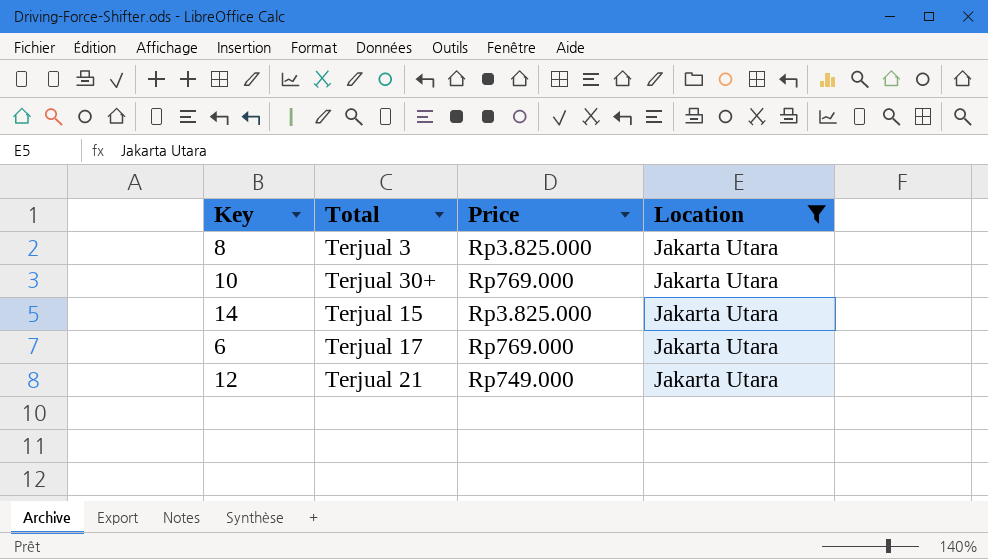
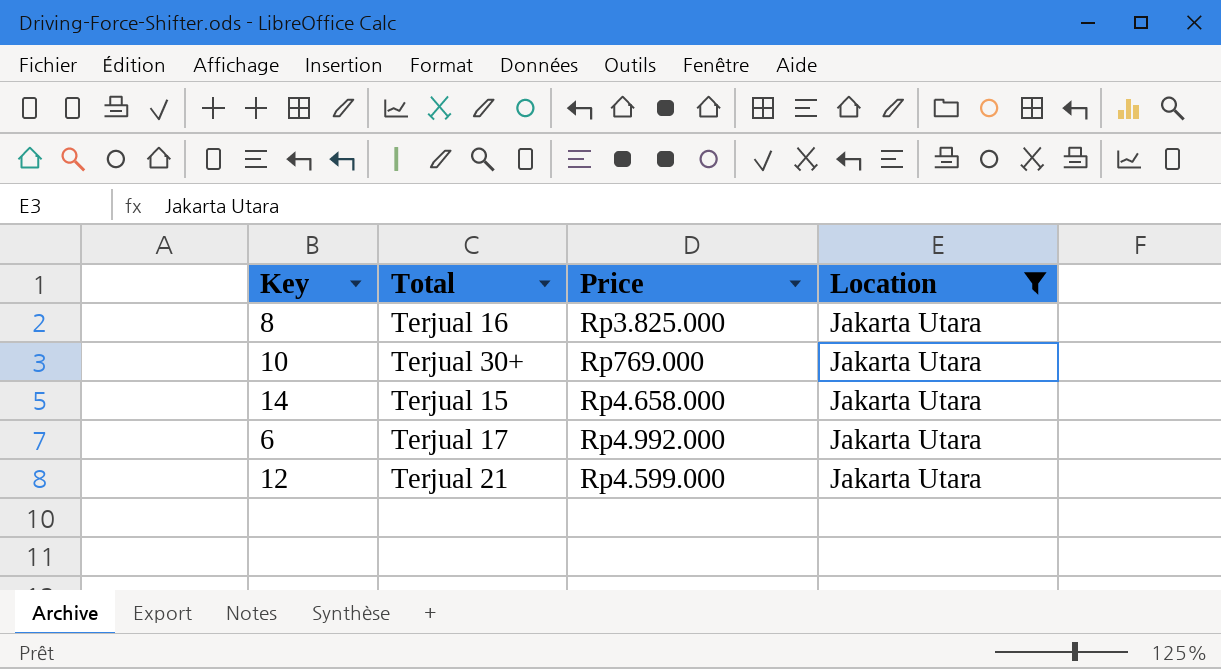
8 | Total: Terjual 3 -> Terjual 16
14 | Price: Rp3.825.000 -> Rp4.658.000
6 | Price: Rp769.000 -> Rp4.992.000
12 | Price: Rp749.000 -> Rp4.599.000

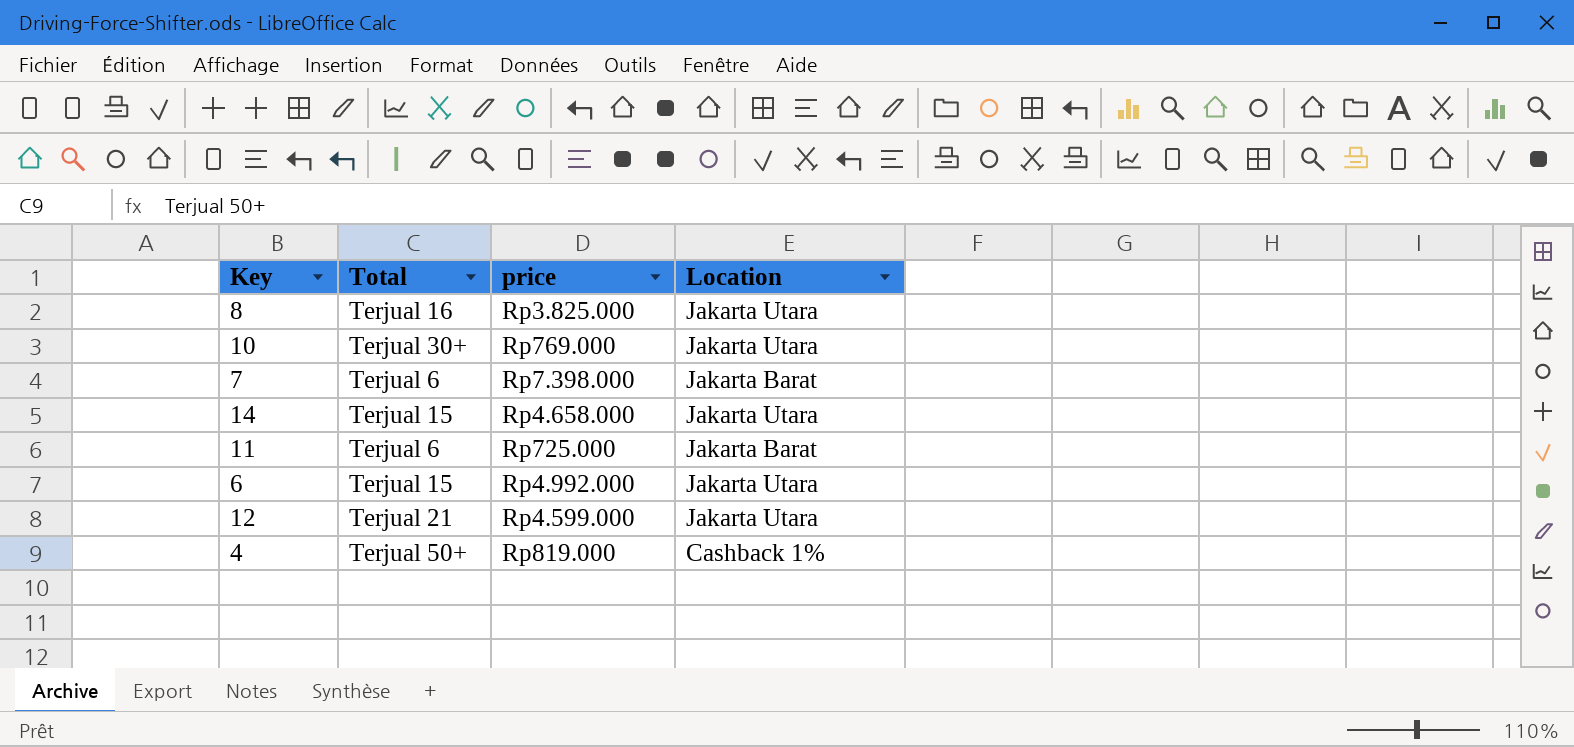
filter: Location = Jakarta Utara -> none
column name: Price -> price
6 | Total: Terjual 17 -> Terjual 15

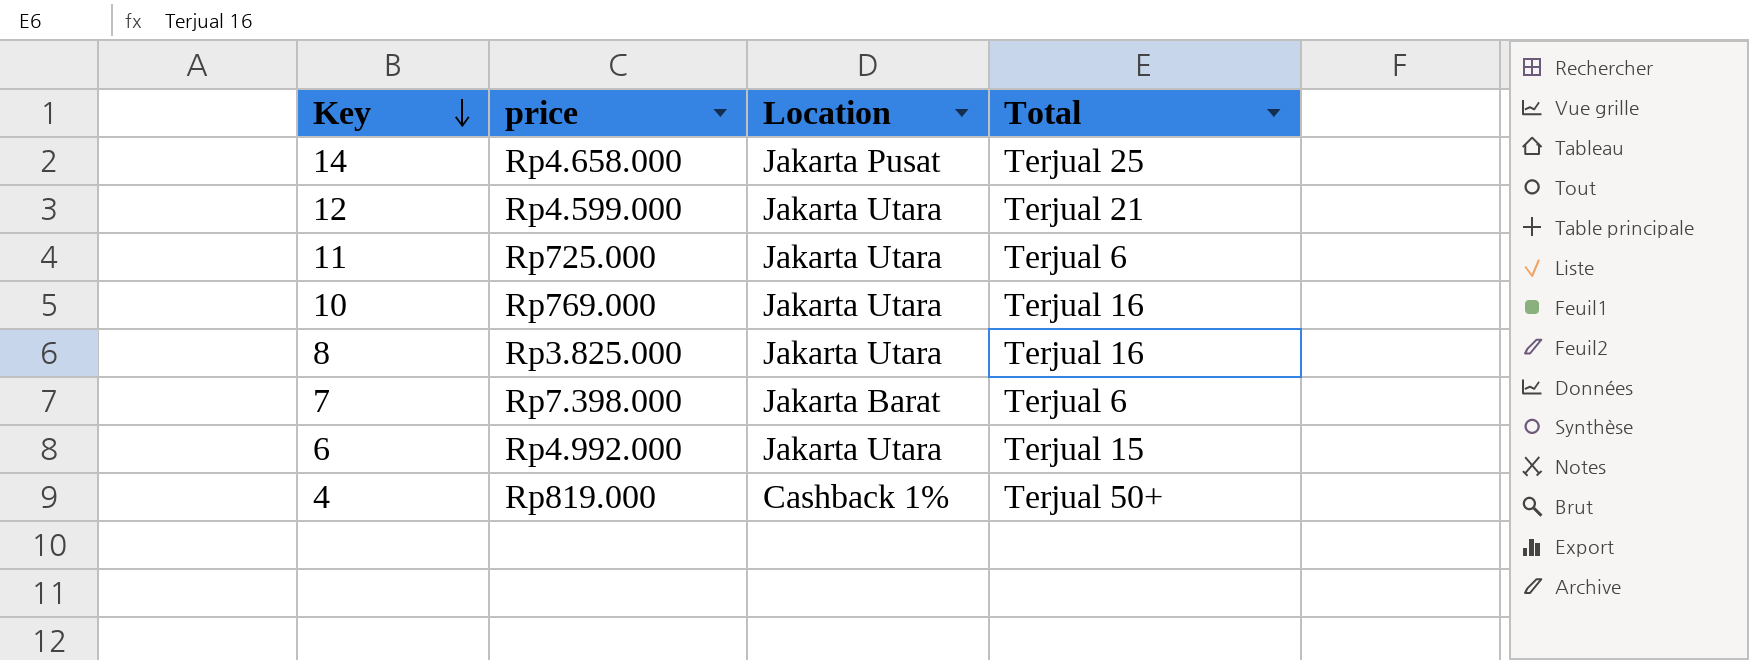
row order: none -> Key descending
column Total | position: 2 -> 4
14 | Location: Jakarta Utara -> Jakarta Pusat
14 | Total: Terjual 15 -> Terjual 25
11 | Location: Jakarta Barat -> Jakarta Utara
10 | Total: Terjual 30+ -> Terjual 16

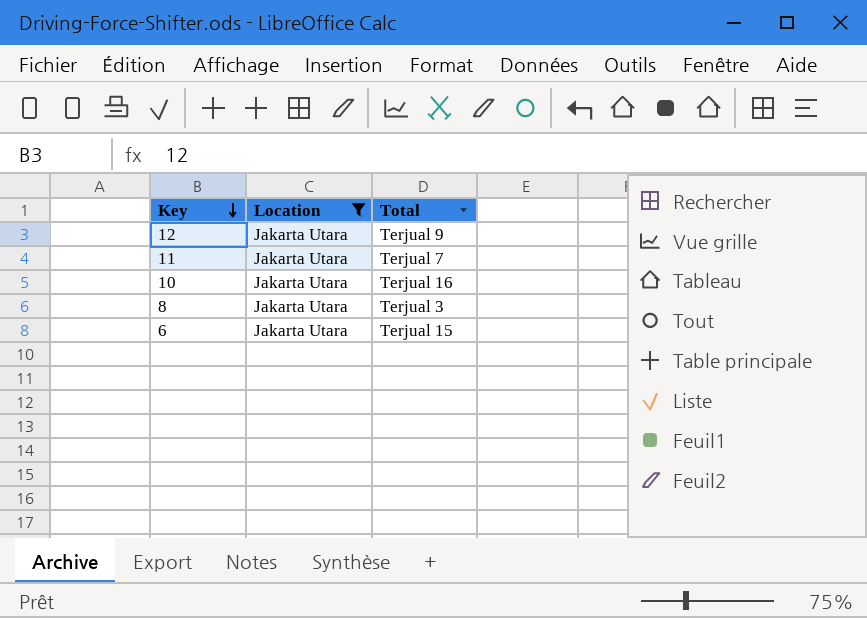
filter: none -> Location = Jakarta Utara
column price | position: 2 -> none
12 | Total: Terjual 21 -> Terjual 9
11 | Total: Terjual 6 -> Terjual 7
8 | Total: Terjual 16 -> Terjual 3

